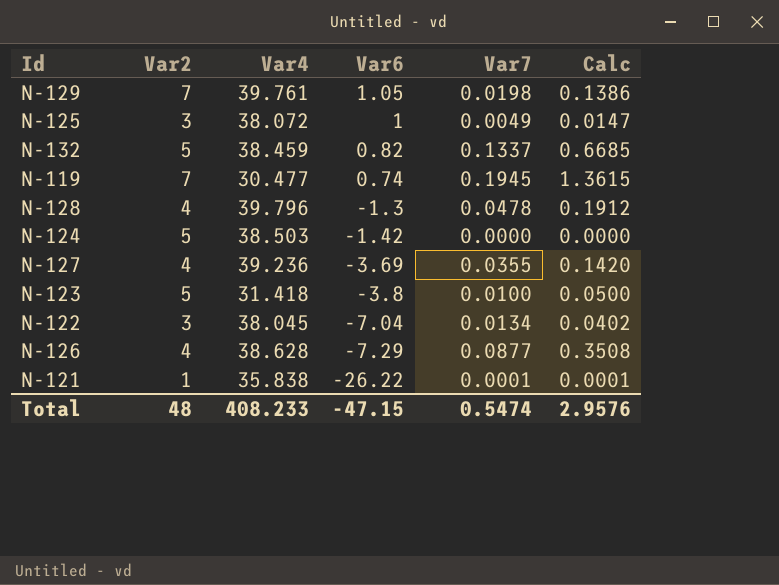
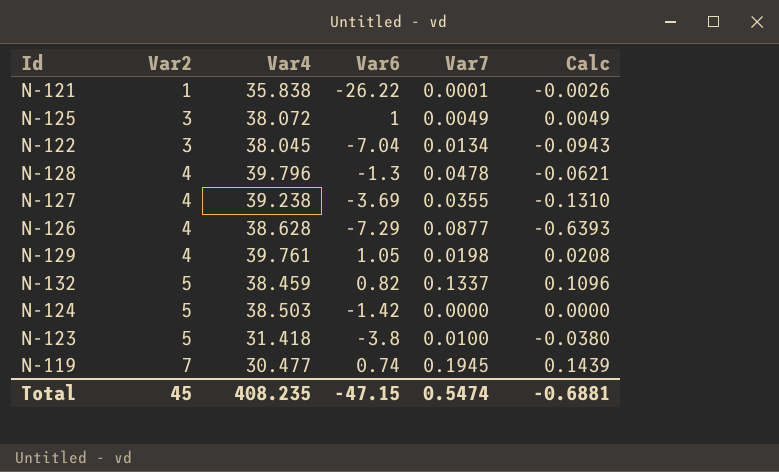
row order: Var6 descending -> Var2 ascending
column Calc | formula: [Var2] * [Var7] -> [Var6] * [Var7]
N-127 | Var4: 39.236 -> 39.238
N-129 | Var2: 7 -> 4
Total | Var2: 48 -> 45
Total | Var4: 408.233 -> 408.235
Total | Calc: 2.9576 -> -0.6881

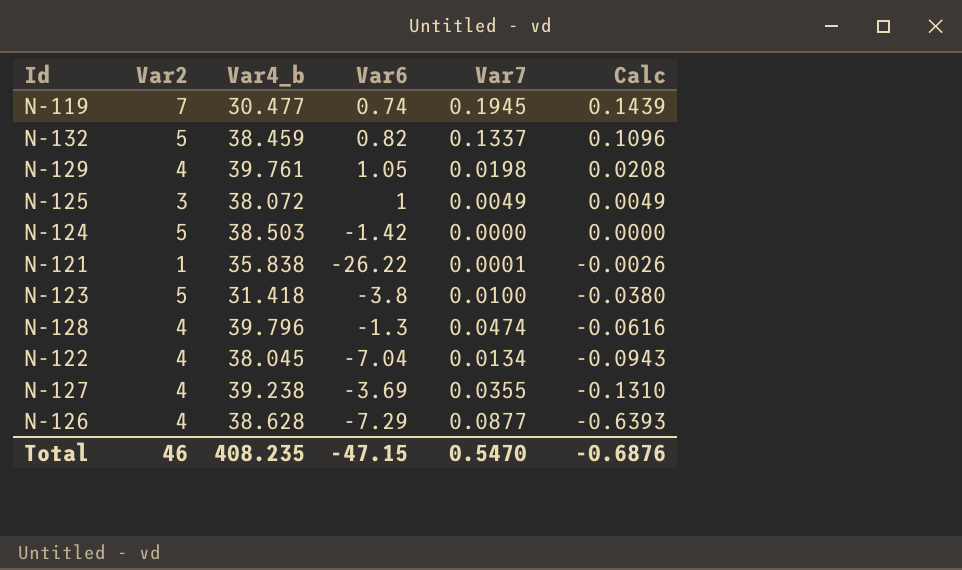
row order: Var2 ascending -> Calc descending
column name: Var4 -> Var4_b
N-128 | Var7: 0.0478 -> 0.0474
N-128 | Calc: -0.0621 -> -0.0616
N-122 | Var2: 3 -> 4
Total | Var2: 45 -> 46
Total | Var7: 0.5474 -> 0.5470
Total | Calc: -0.6881 -> -0.6876

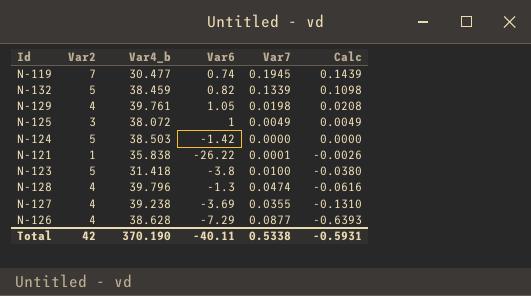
row N-122: 4 | 38.045 | -7.04 | 0.0134 | -0.0943 -> none
N-132 | Var7: 0.1337 -> 0.1339
N-132 | Calc: 0.1096 -> 0.1098
Total | Var2: 46 -> 42
Total | Var4_b: 408.235 -> 370.190
Total | Var6: -47.15 -> -40.11
Total | Var7: 0.5470 -> 0.5338
Total | Calc: -0.6876 -> -0.5931

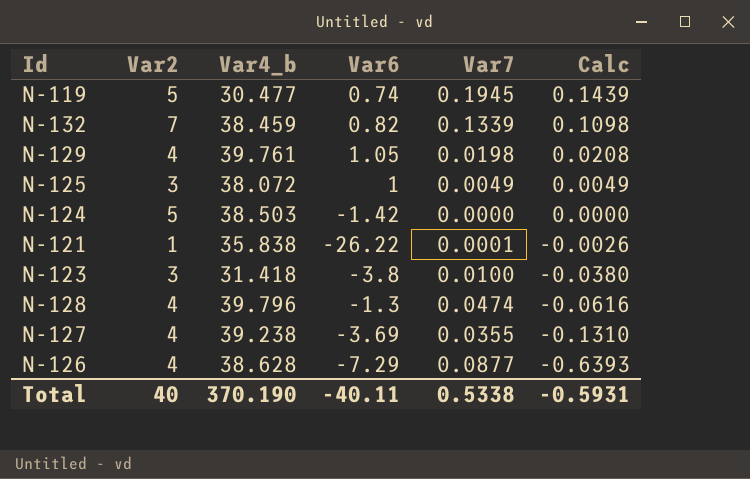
N-119 | Var2: 7 -> 5
N-132 | Var2: 5 -> 7
N-123 | Var2: 5 -> 3
Total | Var2: 42 -> 40

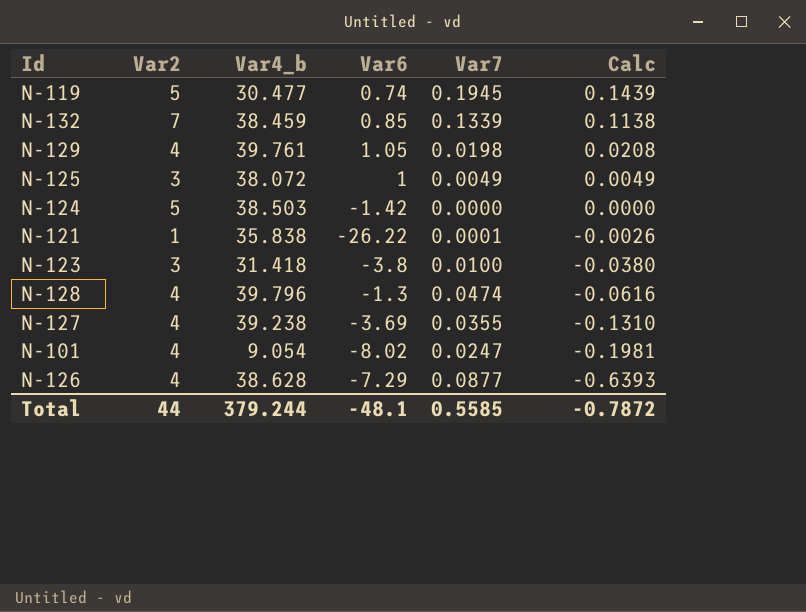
N-132 | Var6: 0.82 -> 0.85
N-132 | Calc: 0.1098 -> 0.1138
row N-101: none -> 4 | 9.054 | -8.02 | 0.0247 | -0.1981
Total | Var2: 40 -> 44
Total | Var4_b: 370.190 -> 379.244
Total | Var6: -40.11 -> -48.1
Total | Var7: 0.5338 -> 0.5585
Total | Calc: -0.5931 -> -0.7872

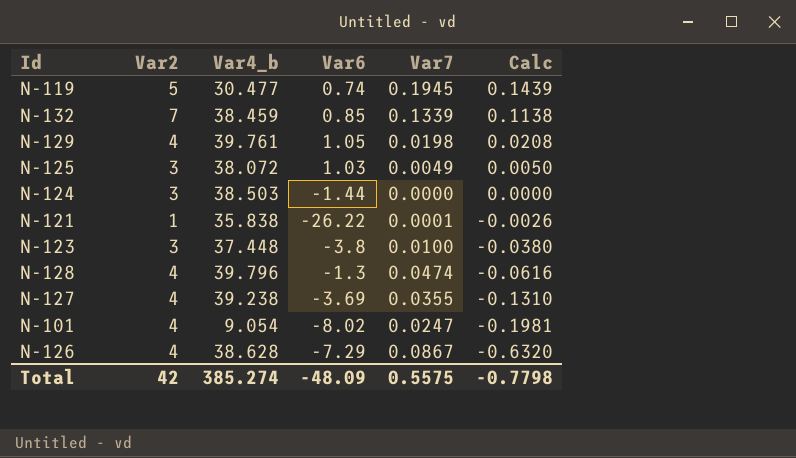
N-125 | Var6: 1 -> 1.03
N-125 | Calc: 0.0049 -> 0.0050
N-124 | Var2: 5 -> 3
N-124 | Var6: -1.42 -> -1.44
N-123 | Var4_b: 31.418 -> 37.448
N-126 | Var7: 0.0877 -> 0.0867
N-126 | Calc: -0.6393 -> -0.6320
Total | Var2: 44 -> 42
Total | Var4_b: 379.244 -> 385.274
Total | Var6: -48.1 -> -48.09
Total | Var7: 0.5585 -> 0.5575
Total | Calc: -0.7872 -> -0.7798

